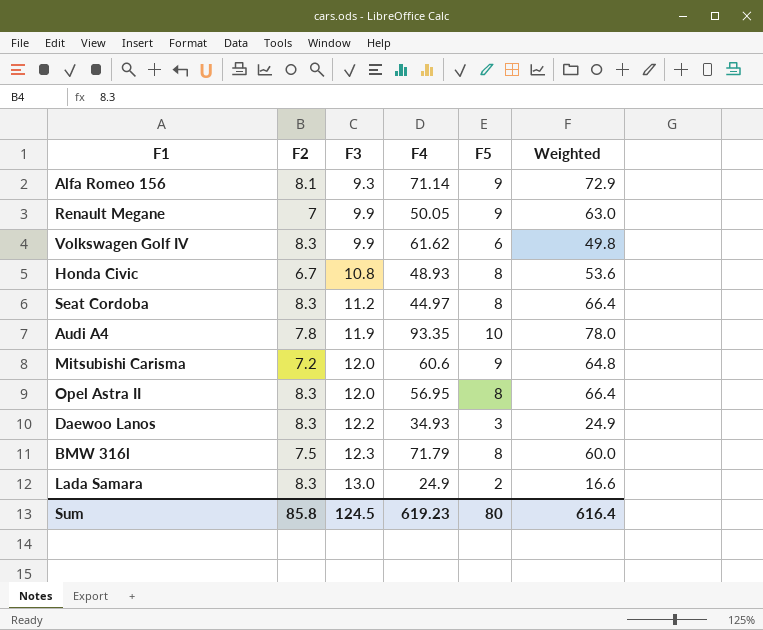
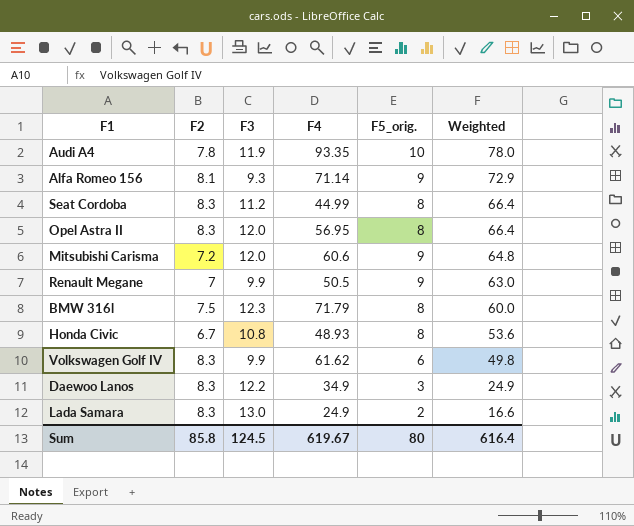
row order: F3 ascending -> Weighted descending
column name: F5 -> F5_orig.
Seat Cordoba | F4: 44.97 -> 44.99
Renault Megane | F4: 50.05 -> 50.5
Daewoo Lanos | F4: 34.93 -> 34.9
Sum | F4: 619.23 -> 619.67

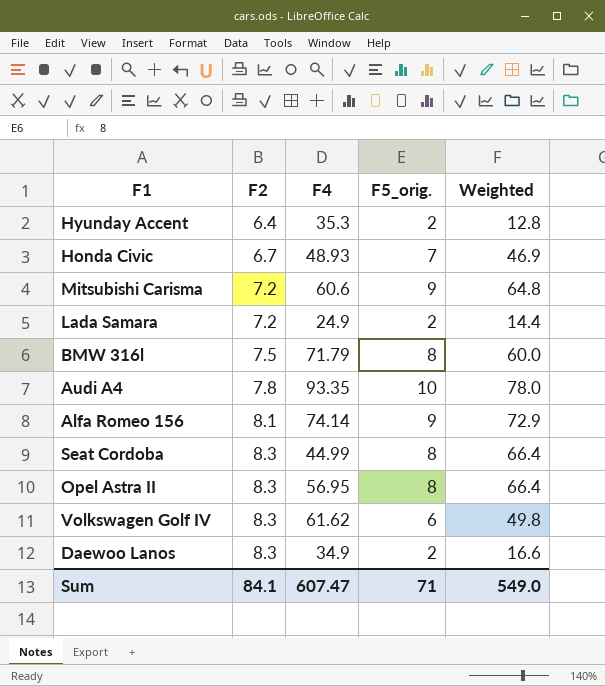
row order: Weighted descending -> F2 ascending
column F3 | position: 3 -> none
row Renault Megane: 7 | 9.9 | 50.5 | 9 | 63.0 -> none
row Hyunday Accent: none -> 6.4 | 35.3 | 2 | 12.8
Honda Civic | F5_orig.: 8 -> 7
Honda Civic | Weighted: 53.6 -> 46.9
Lada Samara | F2: 8.3 -> 7.2
Lada Samara | Weighted: 16.6 -> 14.4
Alfa Romeo 156 | F4: 71.14 -> 74.14
Daewoo Lanos | F5_orig.: 3 -> 2
Daewoo Lanos | Weighted: 24.9 -> 16.6
Sum | F2: 85.8 -> 84.1
Sum | F4: 619.67 -> 607.47
Sum | F5_orig.: 80 -> 71
Sum | Weighted: 616.4 -> 549.0

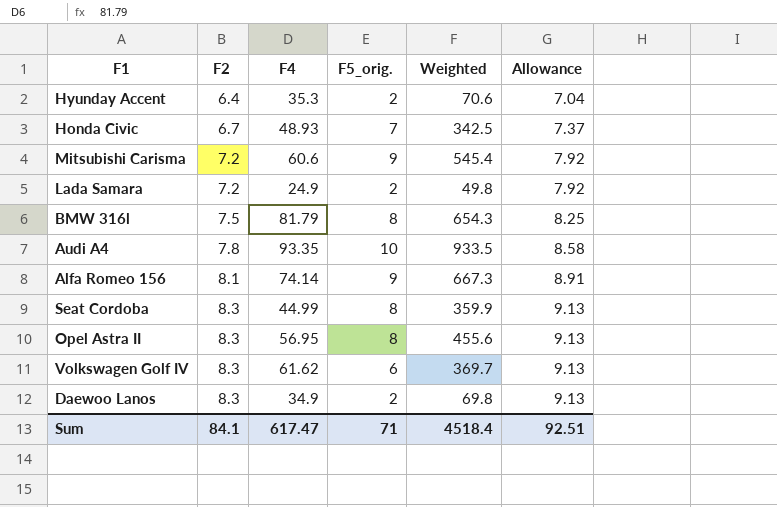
column Weighted | formula: [F2] * [F5_orig.] -> [F4] * [F5_orig.]
column Allowance | formula: none -> [F2] * 1.1
BMW 316l | F4: 71.79 -> 81.79
Sum | F4: 607.47 -> 617.47
Sum | Weighted: 549.0 -> 4518.4

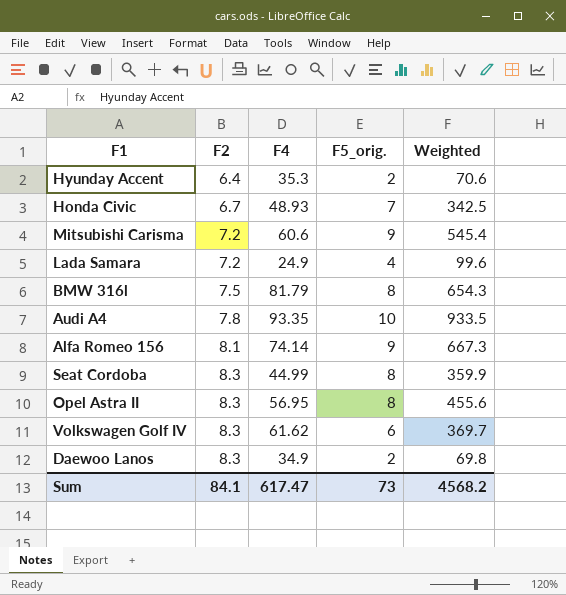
column Allowance | formula: [F2] * 1.1 -> none
Lada Samara | F5_orig.: 2 -> 4
Lada Samara | Weighted: 49.8 -> 99.6
Sum | F5_orig.: 71 -> 73
Sum | Weighted: 4518.4 -> 4568.2

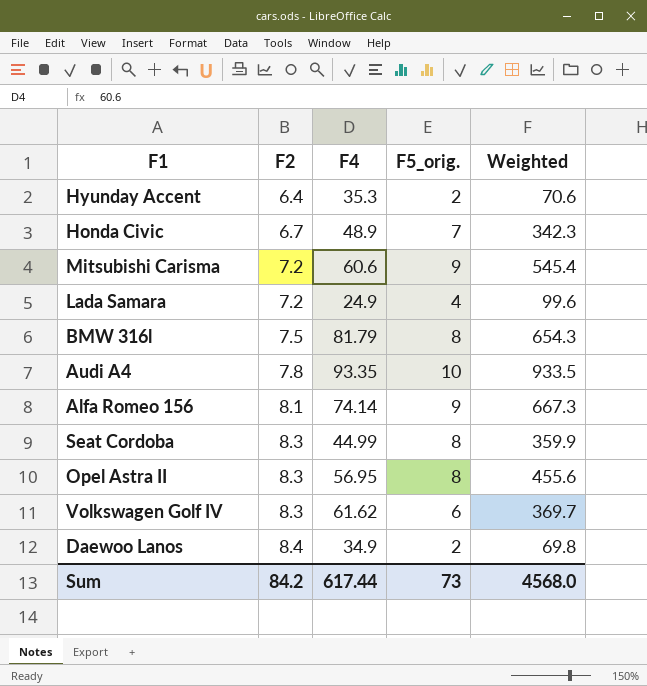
Honda Civic | F4: 48.93 -> 48.9
Honda Civic | Weighted: 342.5 -> 342.3
Daewoo Lanos | F2: 8.3 -> 8.4
Sum | F2: 84.1 -> 84.2
Sum | F4: 617.47 -> 617.44
Sum | Weighted: 4568.2 -> 4568.0

